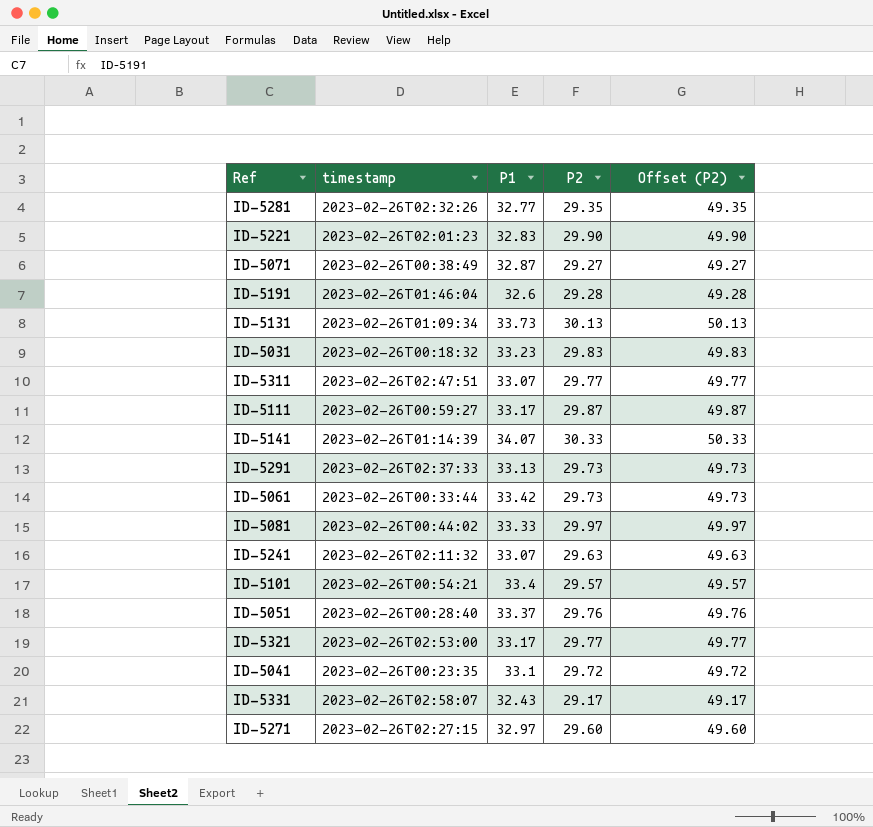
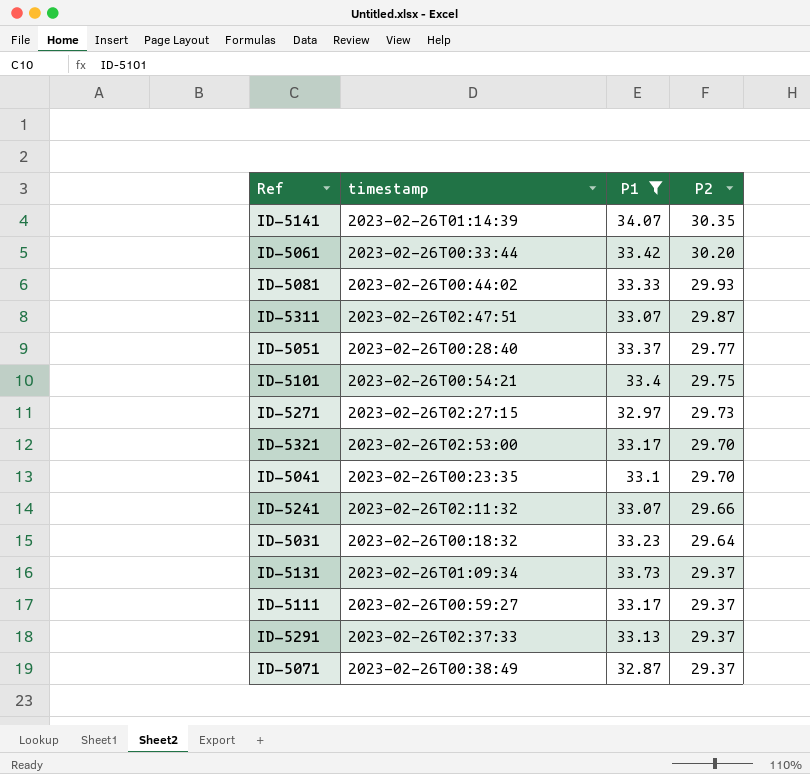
filter: none -> P1 >= 32.87
row order: none -> P2 descending
column Offset (P2) | formula: [P2] + 20 -> none
ID-5141 | P2: 30.33 -> 30.35
ID-5061 | P2: 29.73 -> 30.20
ID-5081 | P2: 29.97 -> 29.93
ID-5311 | P2: 29.77 -> 29.87
ID-5051 | P2: 29.76 -> 29.77
ID-5101 | P2: 29.57 -> 29.75
ID-5271 | P2: 29.60 -> 29.73
ID-5321 | P2: 29.77 -> 29.70
ID-5041 | P2: 29.72 -> 29.70
ID-5241 | P2: 29.63 -> 29.66
ID-5031 | P2: 29.83 -> 29.64
ID-5131 | P2: 30.13 -> 29.37
ID-5111 | P2: 29.87 -> 29.37
ID-5291 | P2: 29.73 -> 29.37
ID-5071 | P2: 29.27 -> 29.37

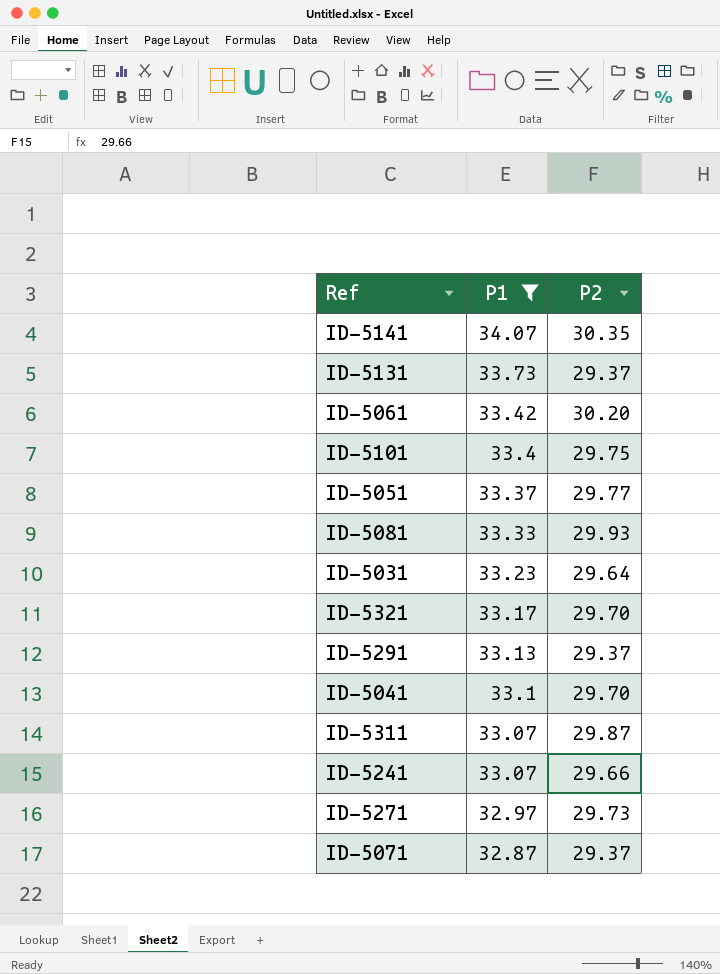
row order: P2 descending -> P1 descending
column timestamp | position: 2 -> none
row ID-5111: 2023-02-26T00:59:27 | 33.17 | 29.37 -> none

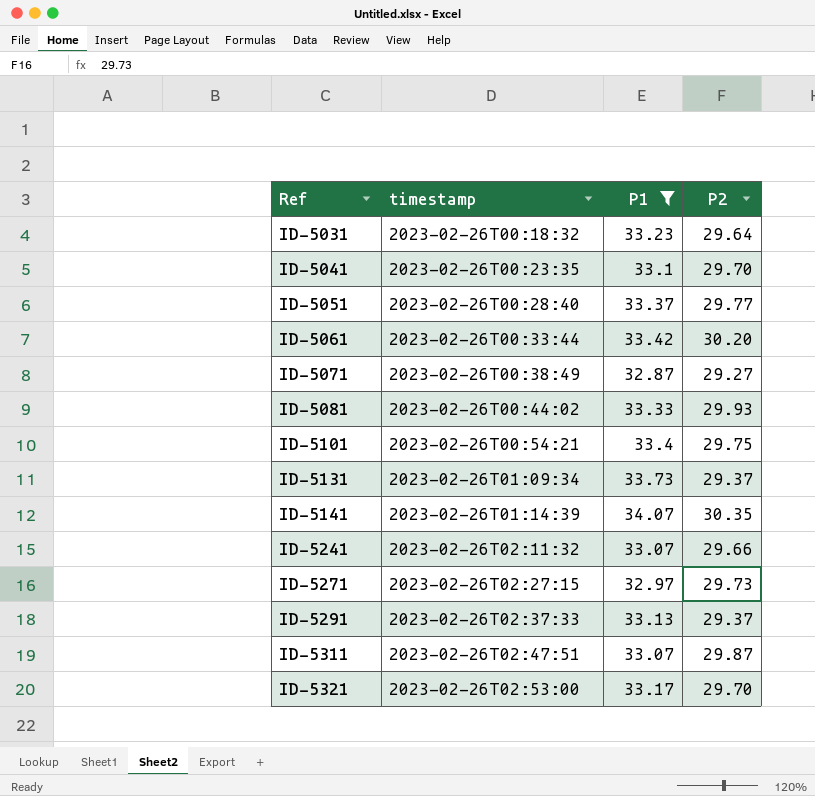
row order: P1 descending -> Ref ascending
column timestamp | position: none -> 2
ID-5071 | P2: 29.37 -> 29.27

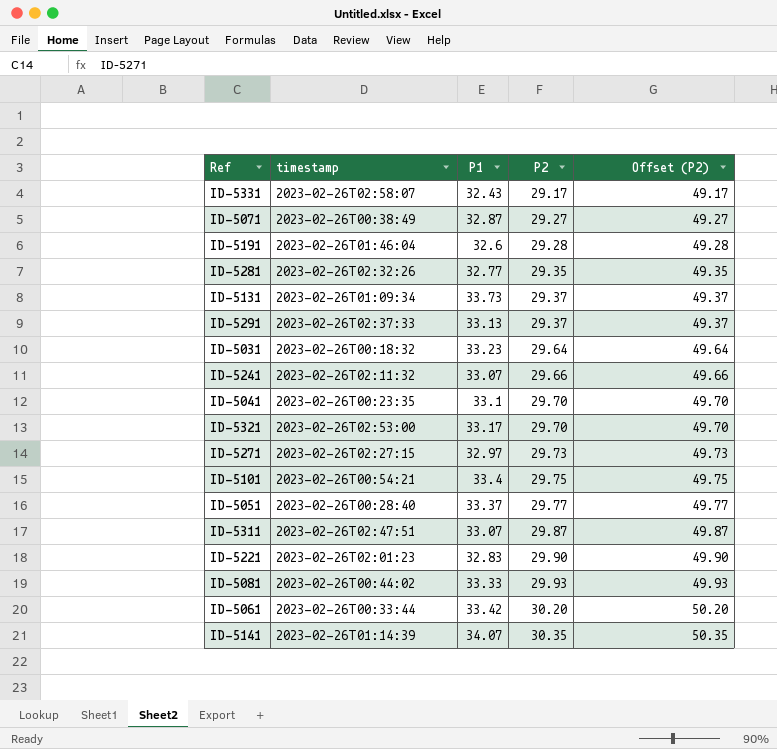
filter: P1 >= 32.87 -> none
row order: Ref ascending -> P2 ascending
column Offset (P2) | formula: none -> [P2] + 20

